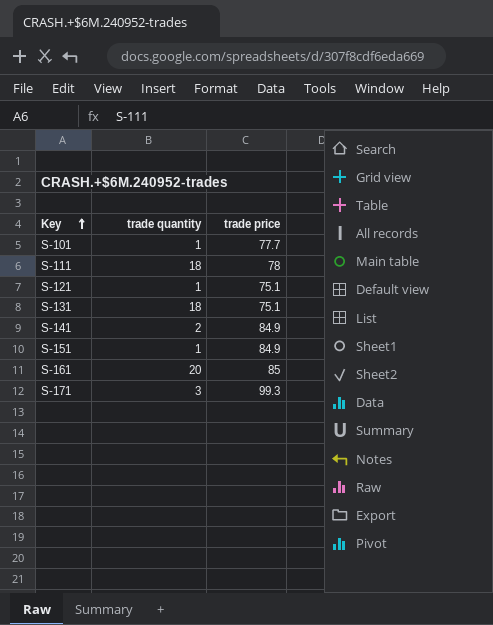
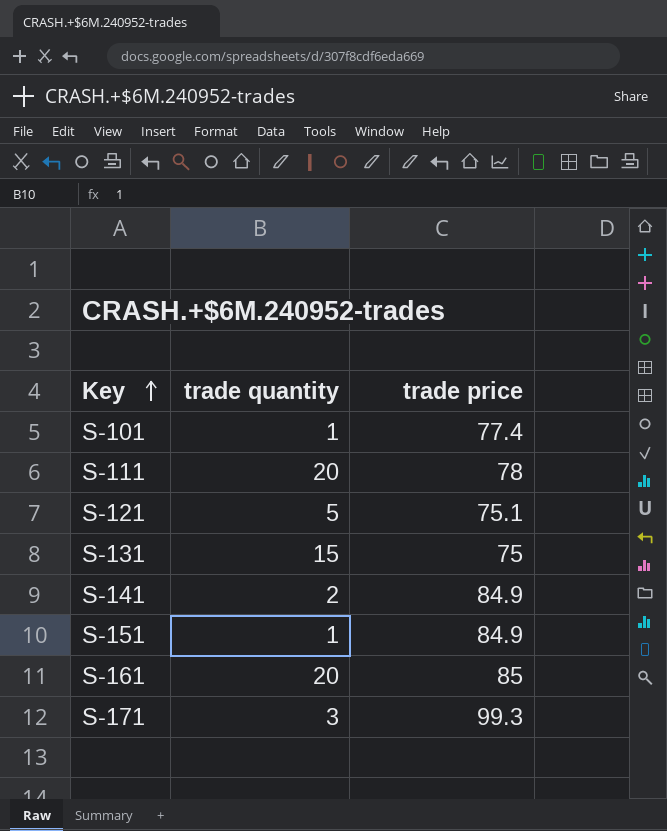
S-101 | trade price: 77.7 -> 77.4
S-111 | trade quantity: 18 -> 20
S-121 | trade quantity: 1 -> 5
S-131 | trade quantity: 18 -> 15
S-131 | trade price: 75.1 -> 75

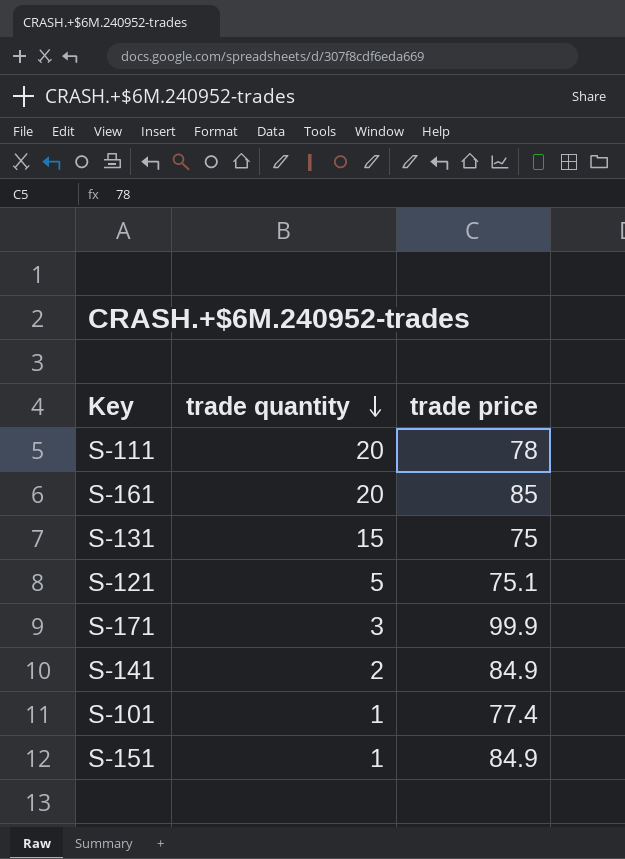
row order: Key ascending -> trade quantity descending
S-171 | trade price: 99.3 -> 99.9

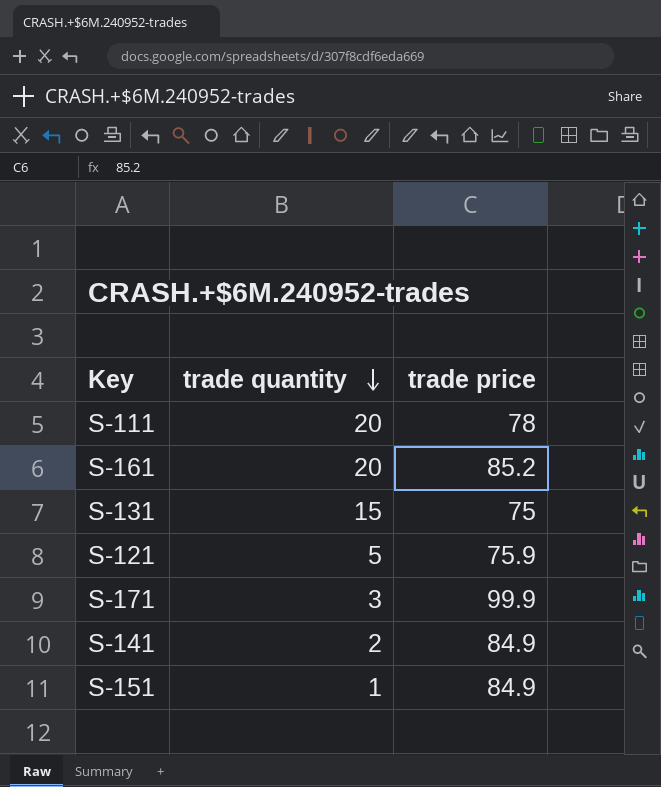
row S-101: 1 | 77.4 -> none
S-161 | trade price: 85 -> 85.2
S-121 | trade price: 75.1 -> 75.9

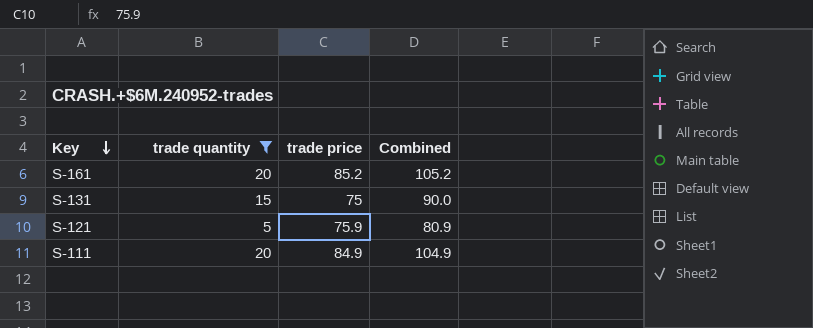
filter: none -> trade quantity >= 5
row order: trade quantity descending -> Key descending
column Combined | formula: none -> [trade quantity] + [trade price]
S-111 | trade price: 78 -> 84.9

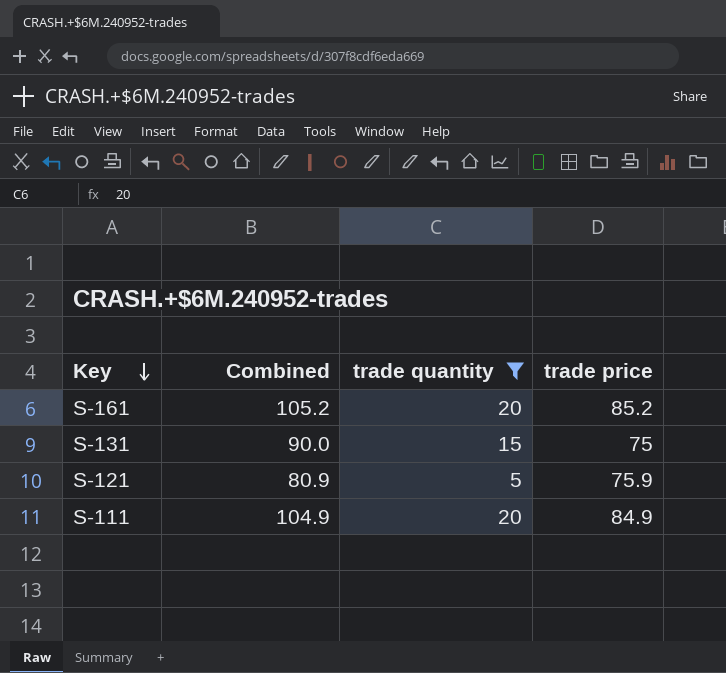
column Combined | position: 4 -> 2

